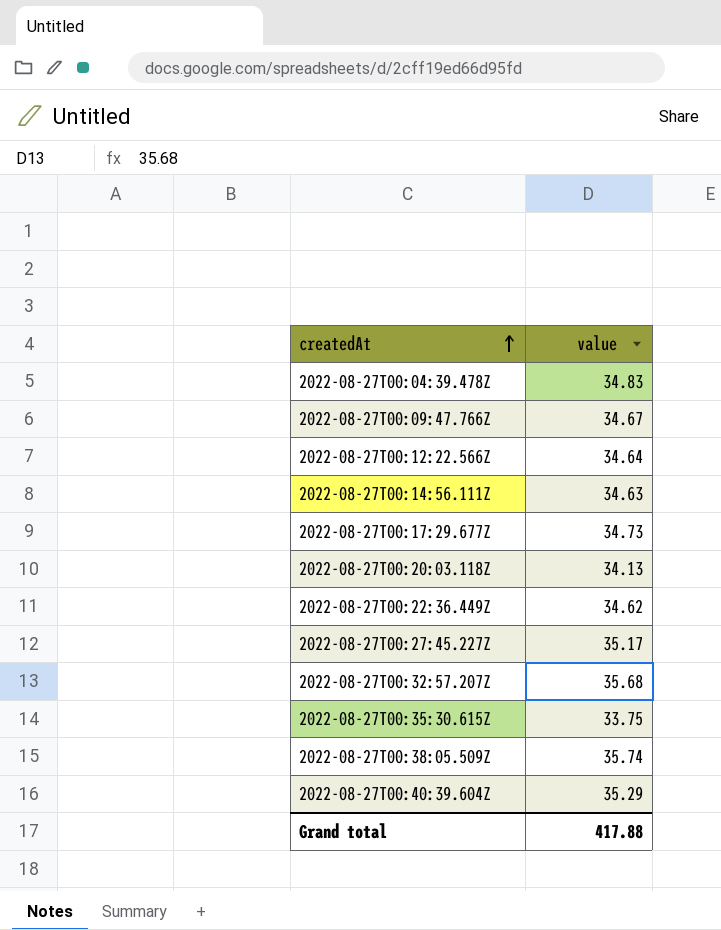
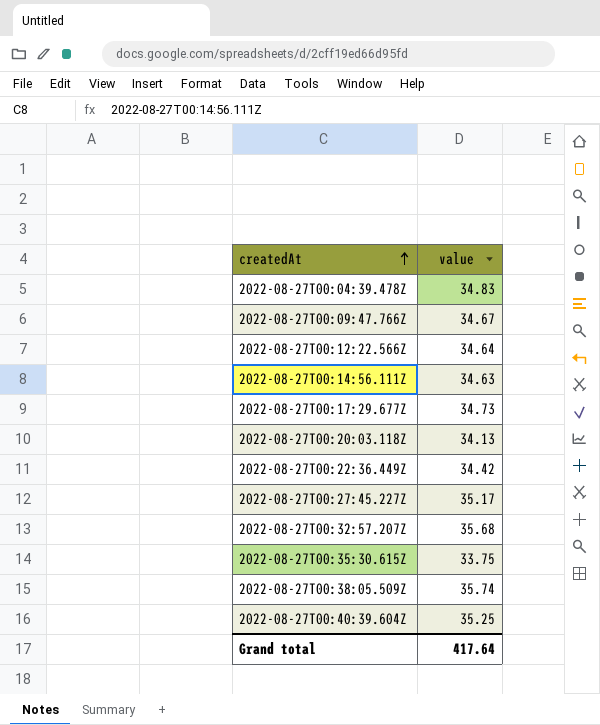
2022-08-27T00:22:36.449Z | value: 34.62 -> 34.42
2022-08-27T00:40:39.604Z | value: 35.29 -> 35.25
Grand total | value: 417.88 -> 417.64

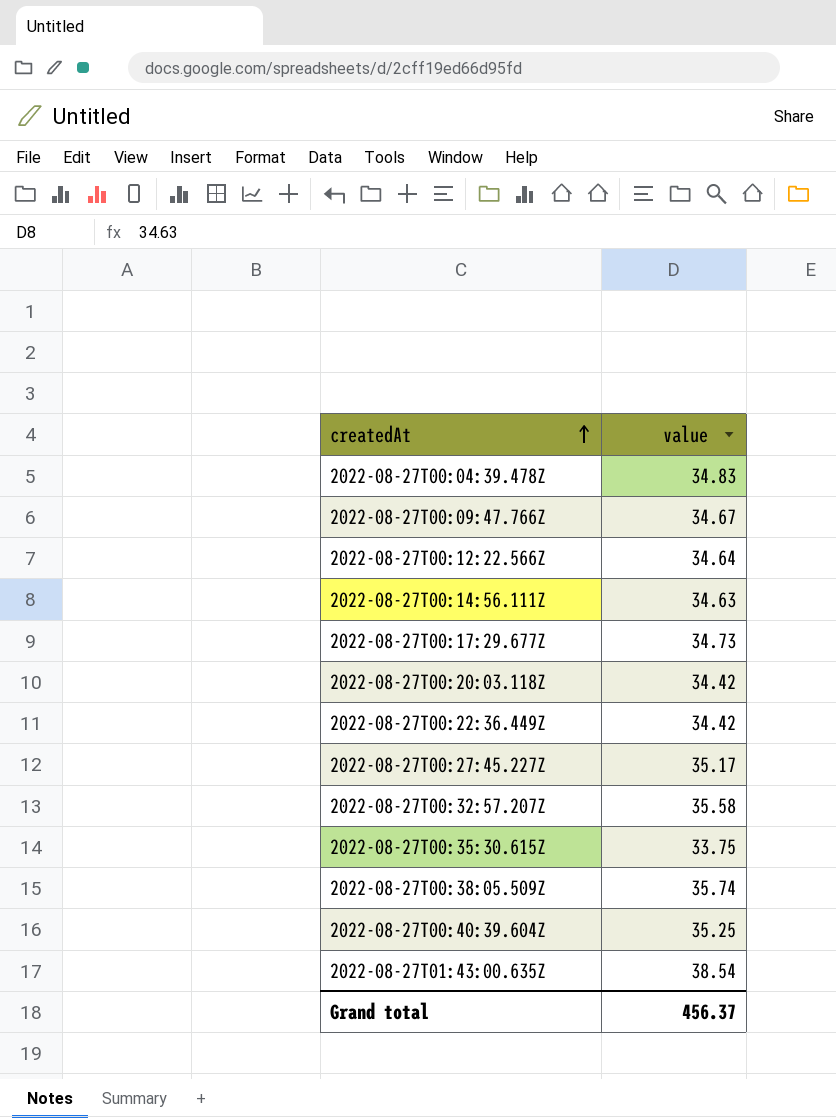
2022-08-27T00:20:03.118Z | value: 34.13 -> 34.42
2022-08-27T00:32:57.207Z | value: 35.68 -> 35.58
row 2022-08-27T01:43:00.635Z: none -> 38.54
Grand total | value: 417.64 -> 456.37

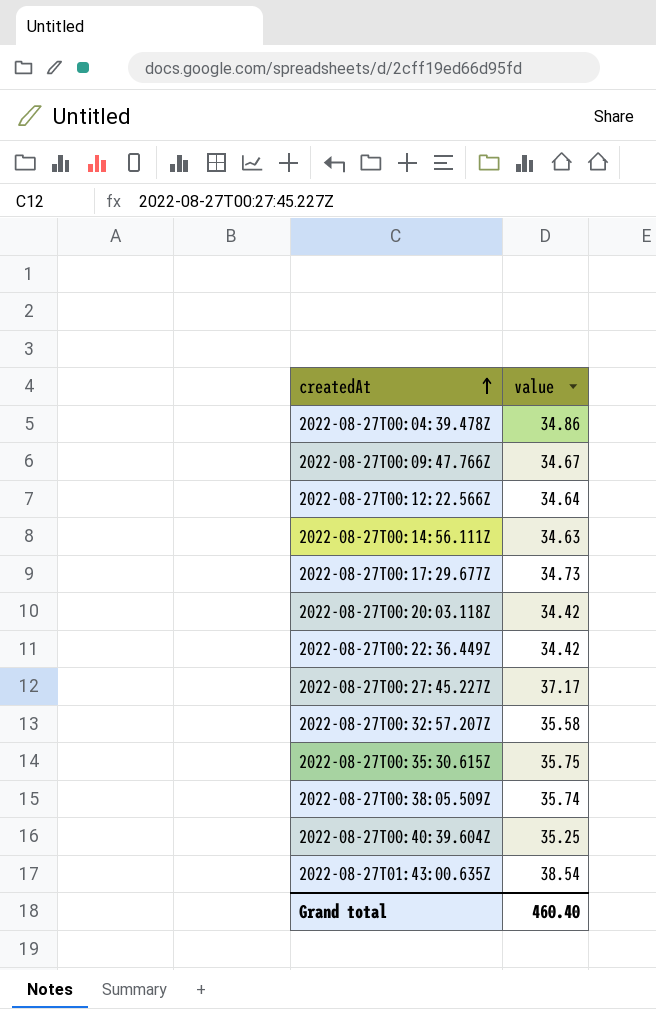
2022-08-27T00:04:39.478Z | value: 34.83 -> 34.86
2022-08-27T00:27:45.227Z | value: 35.17 -> 37.17
2022-08-27T00:35:30.615Z | value: 33.75 -> 35.75
Grand total | value: 456.37 -> 460.40

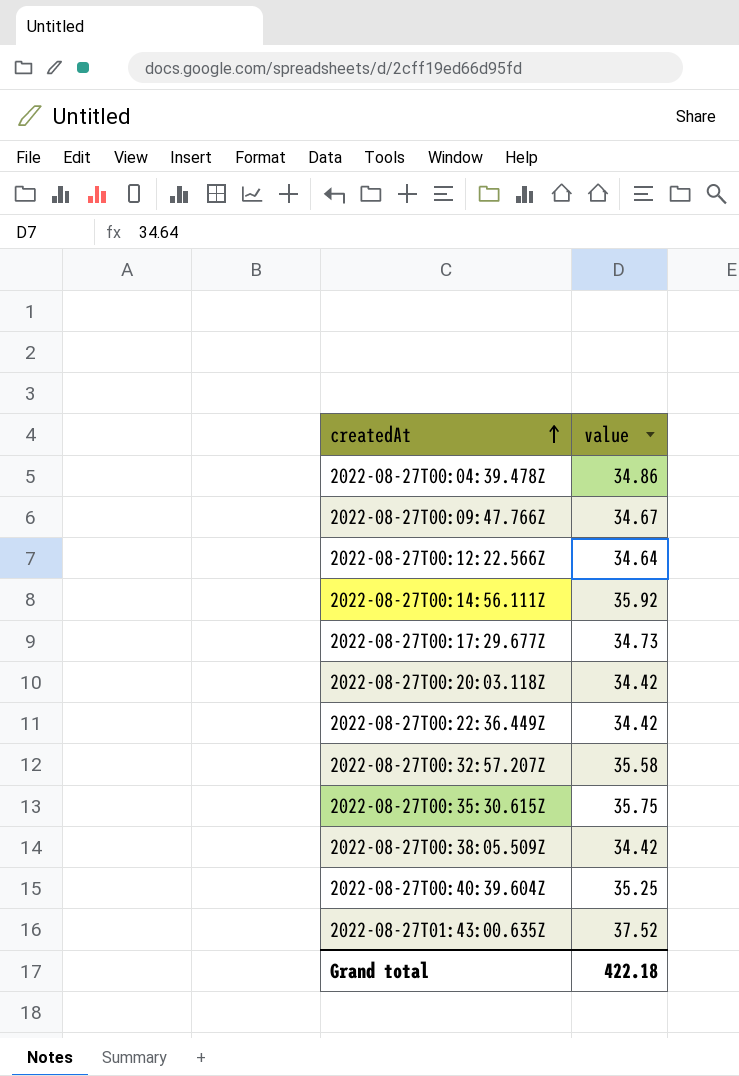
row 2022-08-27T00:27:45.227Z: 37.17 -> none
2022-08-27T00:14:56.111Z | value: 34.63 -> 35.92
2022-08-27T00:38:05.509Z | value: 35.74 -> 34.42
2022-08-27T01:43:00.635Z | value: 38.54 -> 37.52
Grand total | value: 460.40 -> 422.18

